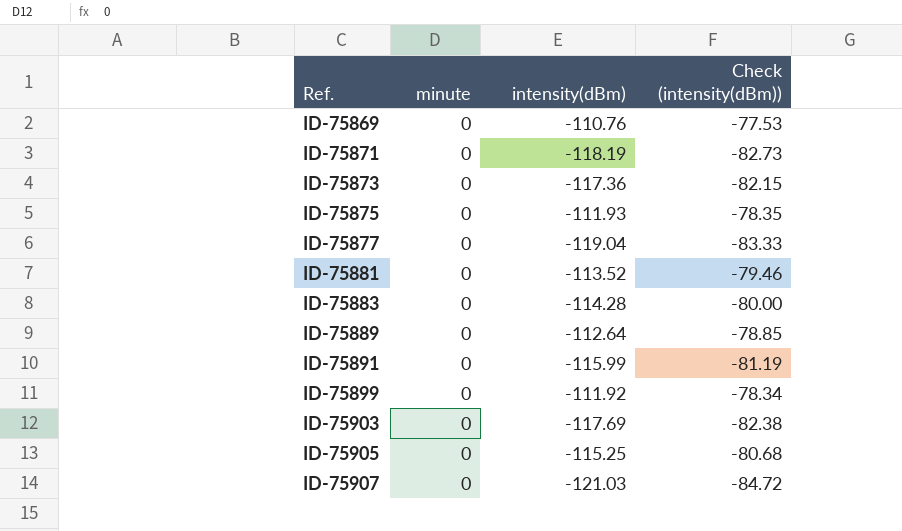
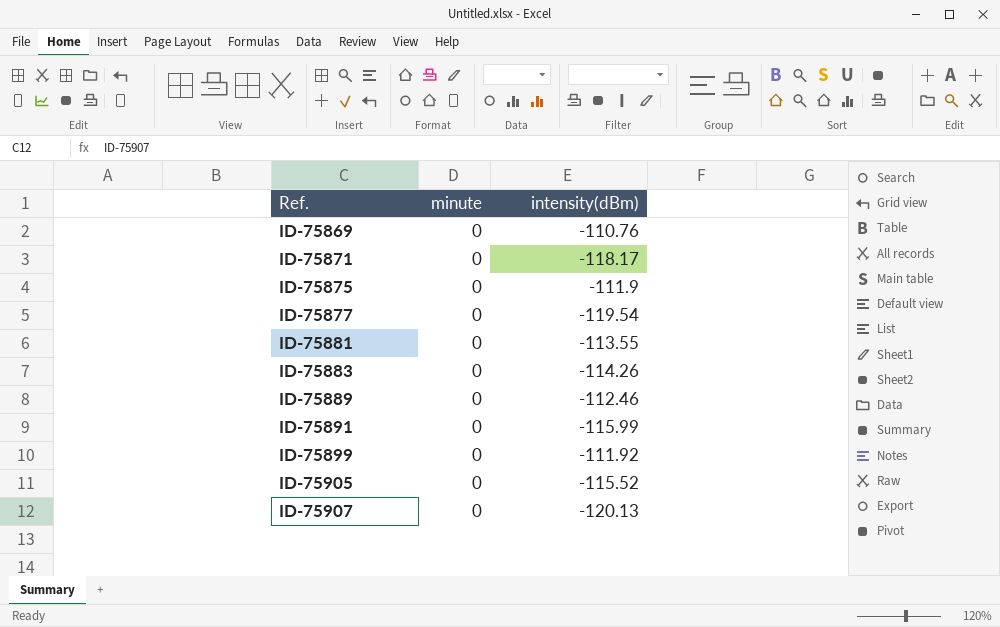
column Check (intensity(dBm)) | formula: [intensity(dBm)] * 0.7 -> none
row ID-75873: 0 | -117.36 | -82.15 -> none
row ID-75903: 0 | -117.69 | -82.38 -> none
ID-75871 | intensity(dBm): -118.19 -> -118.17
ID-75875 | intensity(dBm): -111.93 -> -111.9
ID-75877 | intensity(dBm): -119.04 -> -119.54
ID-75881 | intensity(dBm): -113.52 -> -113.55
ID-75883 | intensity(dBm): -114.28 -> -114.26
ID-75889 | intensity(dBm): -112.64 -> -112.46
ID-75905 | intensity(dBm): -115.25 -> -115.52
ID-75907 | intensity(dBm): -121.03 -> -120.13

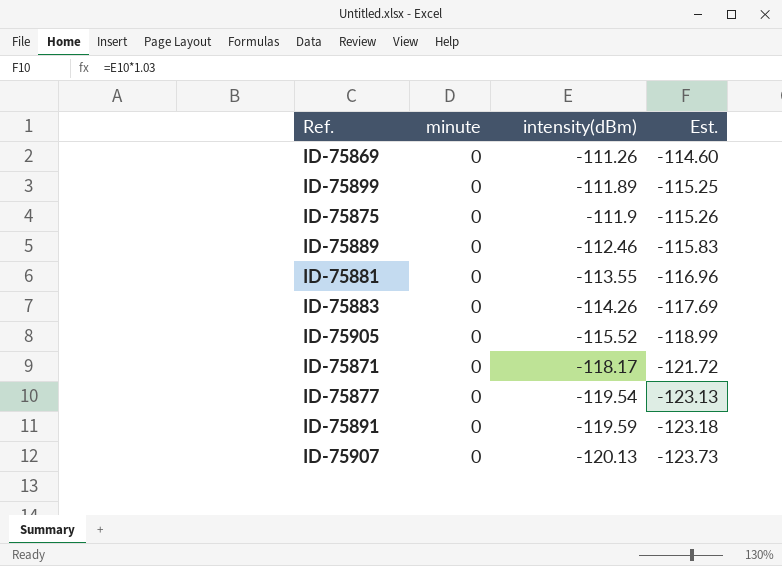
row order: Ref. ascending -> intensity(dBm) descending
column Est. | formula: none -> [intensity(dBm)] * 1.03
ID-75869 | intensity(dBm): -110.76 -> -111.26
ID-75899 | intensity(dBm): -111.92 -> -111.89
ID-75891 | intensity(dBm): -115.99 -> -119.59

